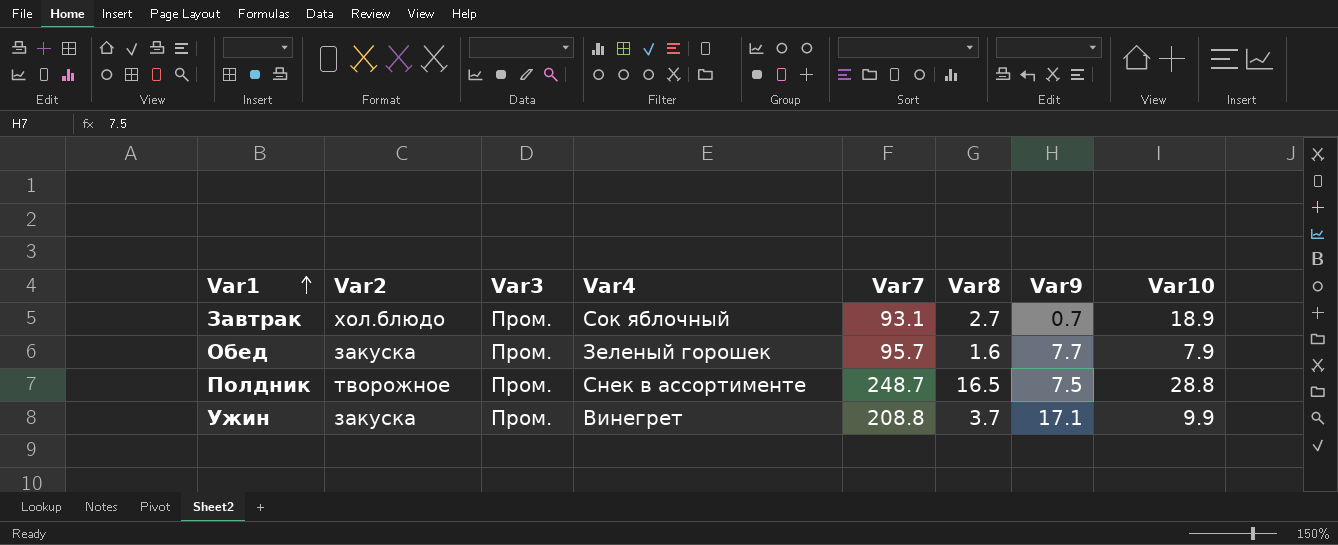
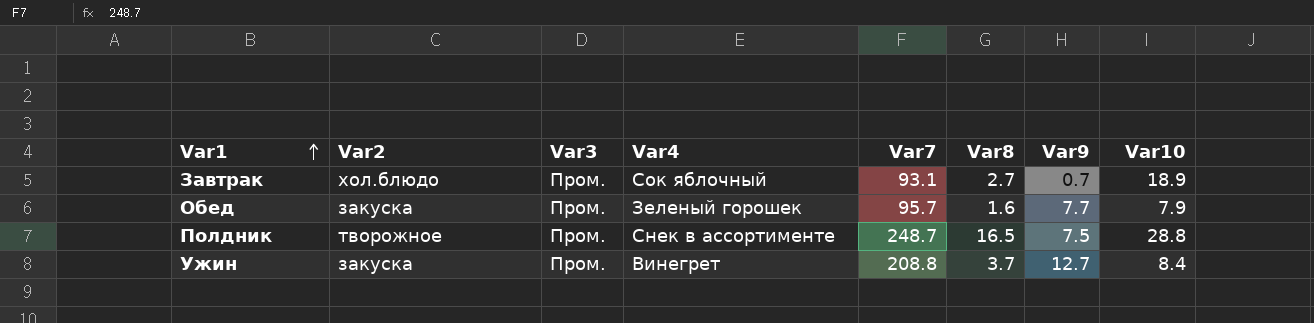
Ужин | Var9: 17.1 -> 12.7
Ужин | Var10: 9.9 -> 8.4

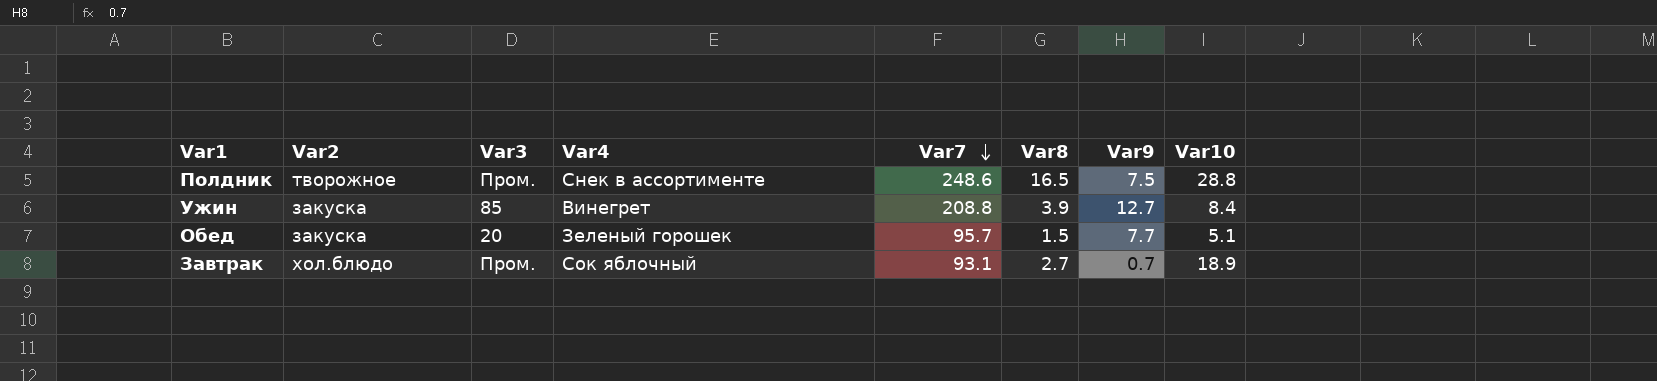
row order: Var1 ascending -> Var7 descending
Полдник | Var7: 248.7 -> 248.6
Ужин | Var3: Пром. -> 85
Ужин | Var8: 3.7 -> 3.9
Обед | Var3: Пром. -> 20
Обед | Var8: 1.6 -> 1.5
Обед | Var10: 7.9 -> 5.1

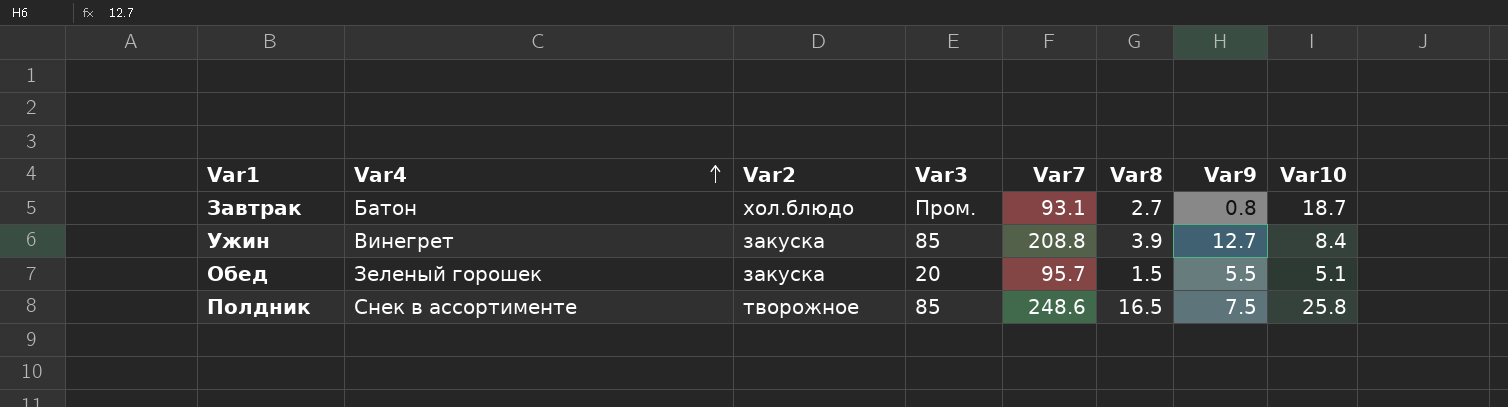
row order: Var7 descending -> Var4 ascending
column Var4 | position: 4 -> 2
Завтрак | Var4: Сок яблочный -> Батон
Завтрак | Var9: 0.7 -> 0.8
Завтрак | Var10: 18.9 -> 18.7
Обед | Var9: 7.7 -> 5.5
Полдник | Var3: Пром. -> 85
Полдник | Var10: 28.8 -> 25.8

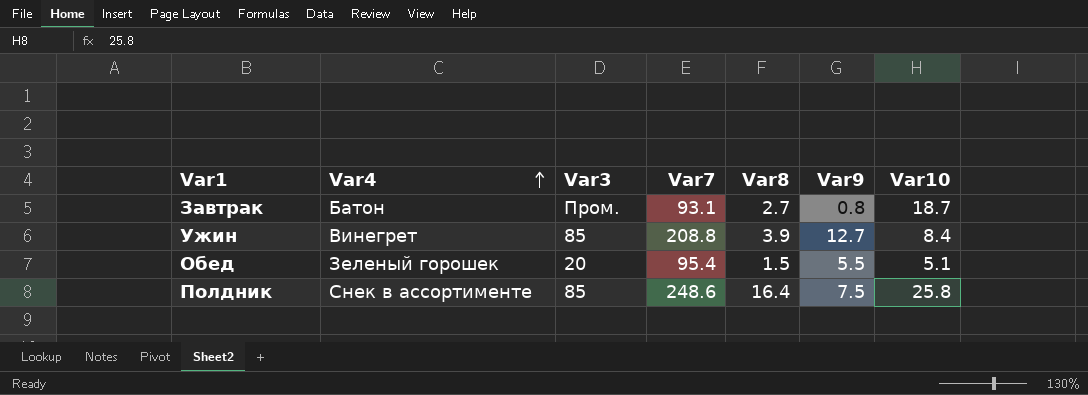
column Var2 | position: 3 -> none
Обед | Var7: 95.7 -> 95.4
Полдник | Var8: 16.5 -> 16.4

